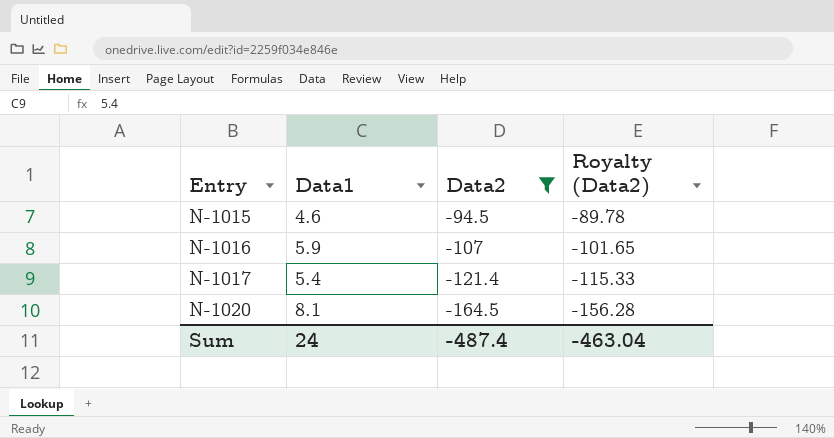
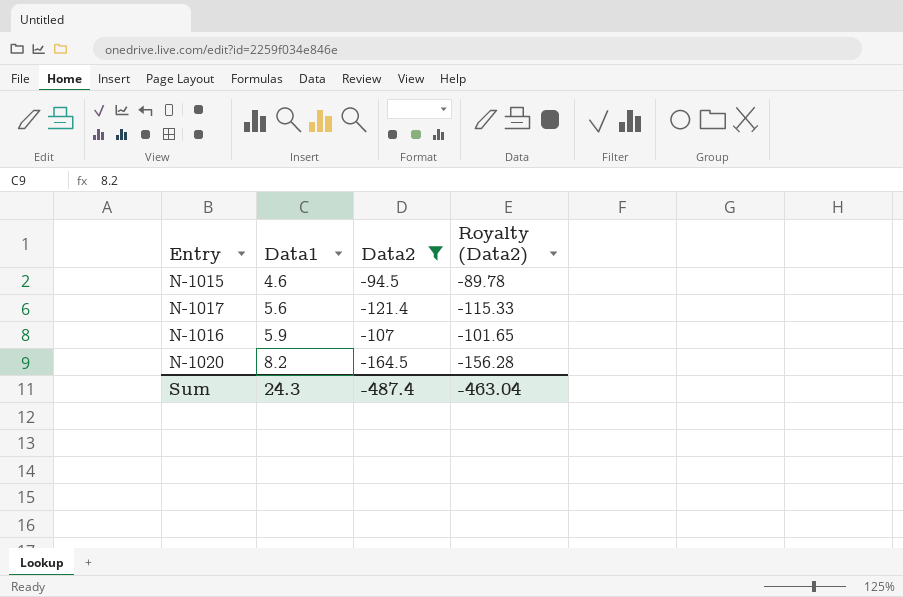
row order: Entry ascending -> Data1 ascending
N-1017 | Data1: 5.4 -> 5.6
N-1020 | Data1: 8.1 -> 8.2
Sum | Data1: 24 -> 24.3

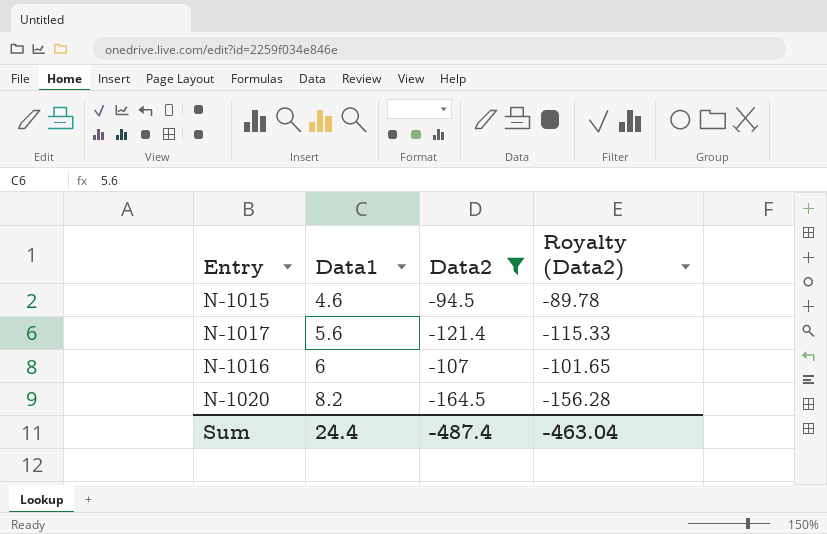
N-1016 | Data1: 5.9 -> 6
Sum | Data1: 24.3 -> 24.4

